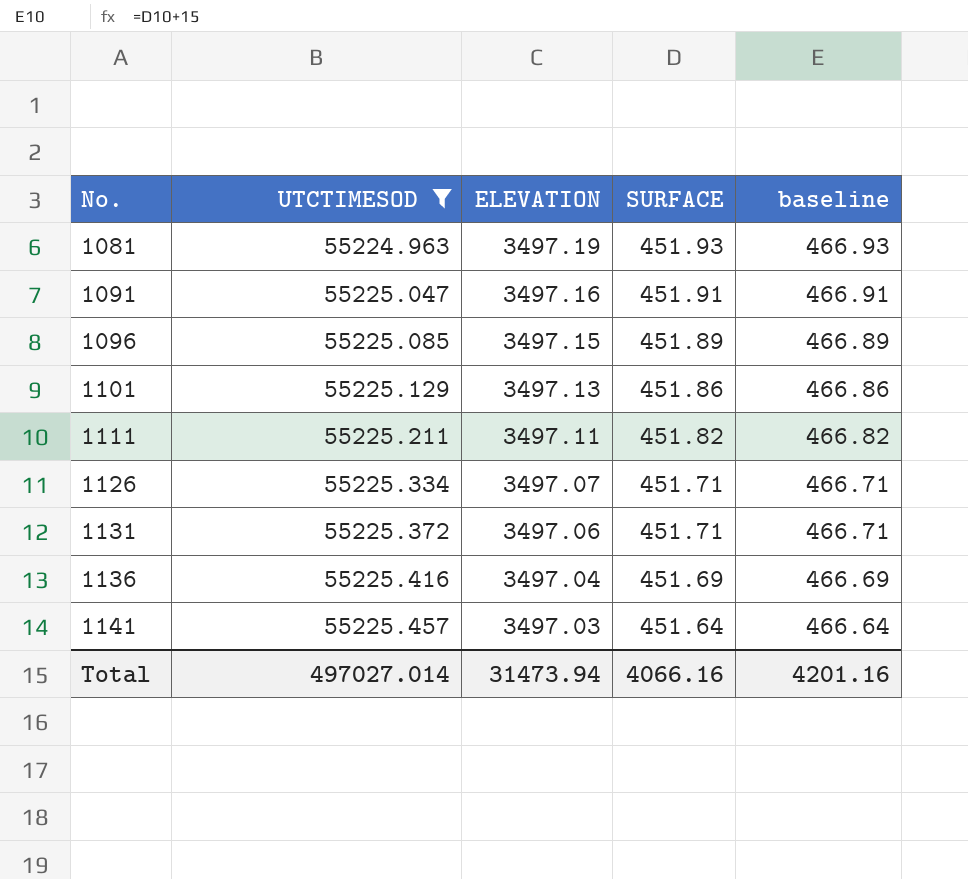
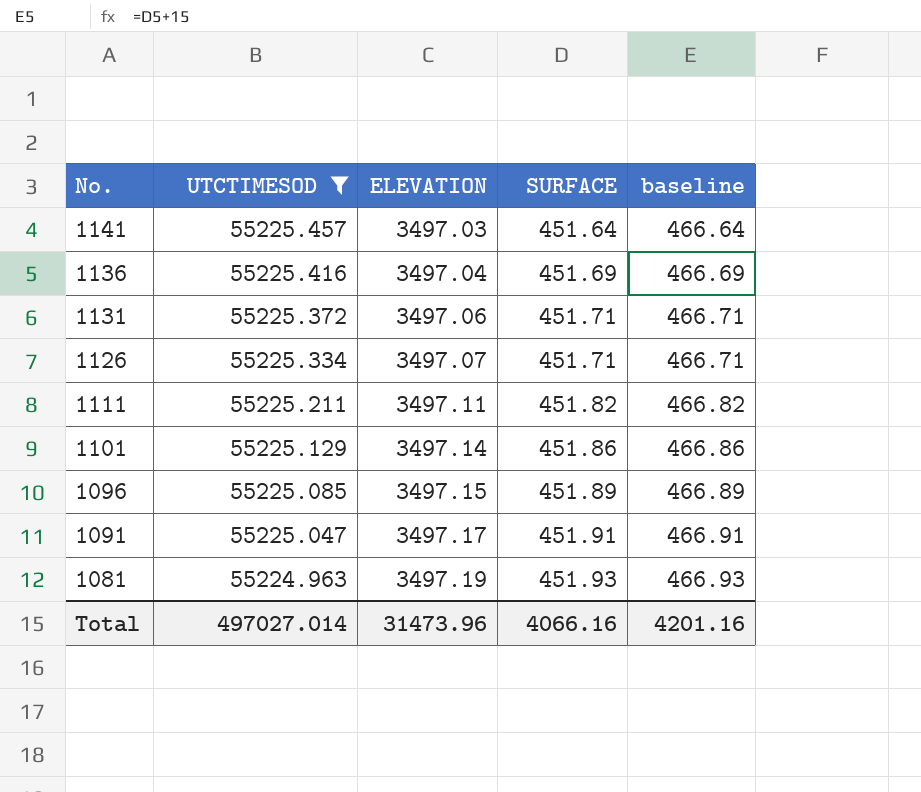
row order: No. ascending -> No. descending
1101 | ELEVATION: 3497.13 -> 3497.14
1091 | ELEVATION: 3497.16 -> 3497.17
Total | ELEVATION: 31473.94 -> 31473.96

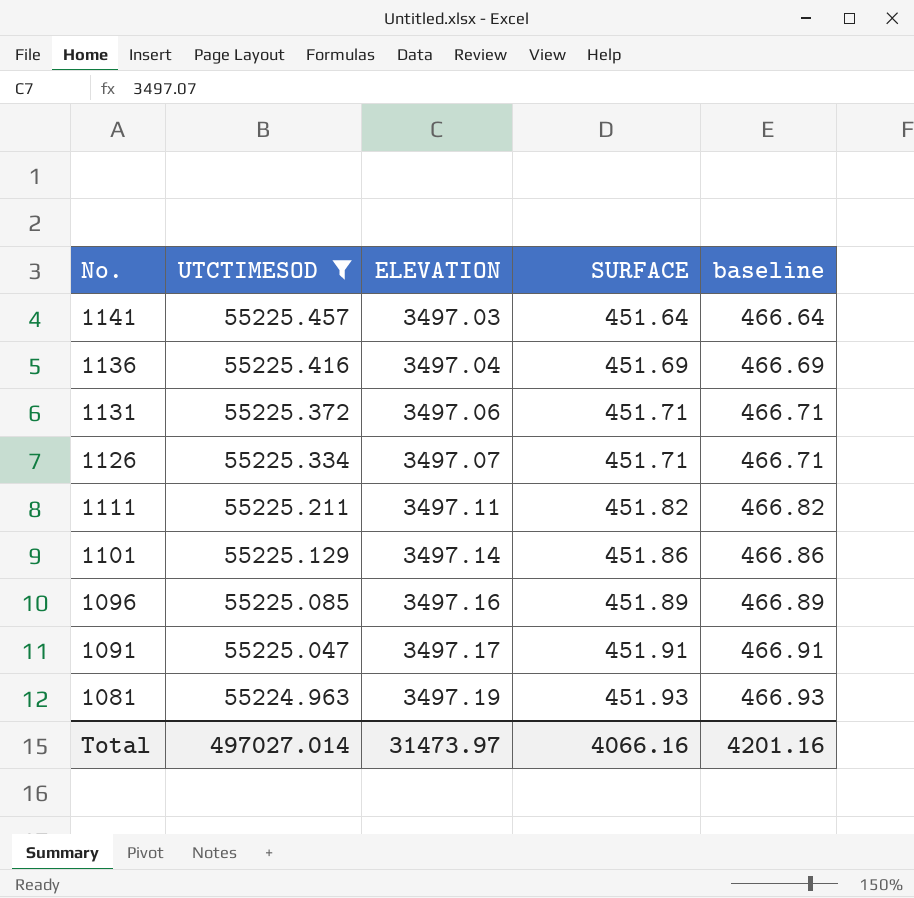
1096 | ELEVATION: 3497.15 -> 3497.16
Total | ELEVATION: 31473.96 -> 31473.97

